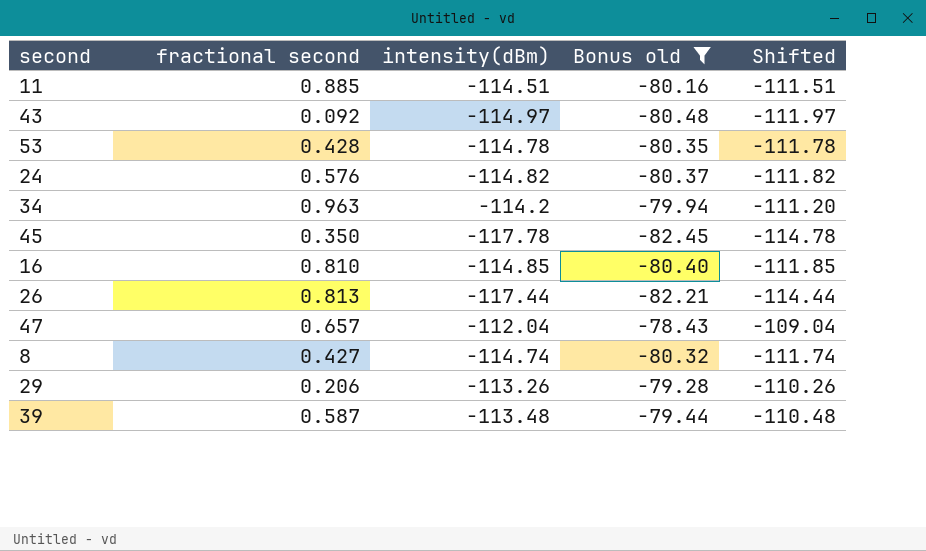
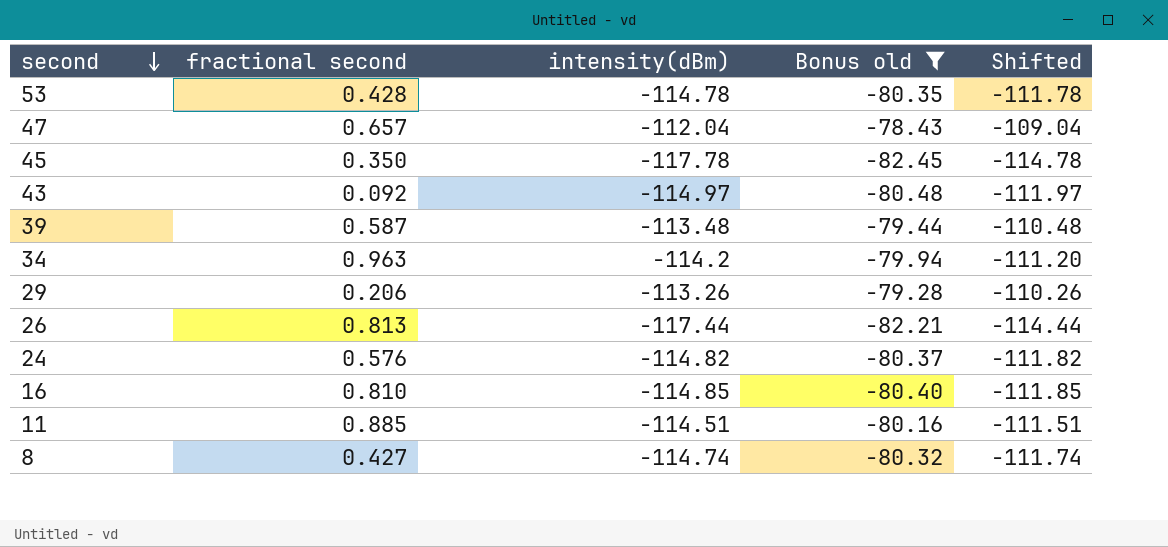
row order: none -> second descending

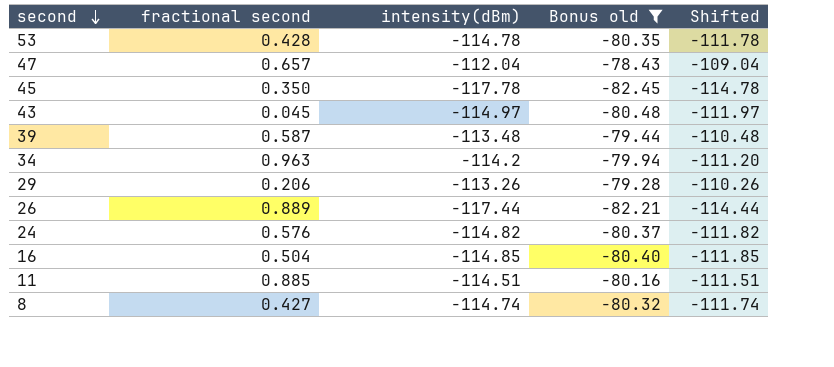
43 | fractional second: 0.092 -> 0.045
26 | fractional second: 0.813 -> 0.889
16 | fractional second: 0.810 -> 0.504

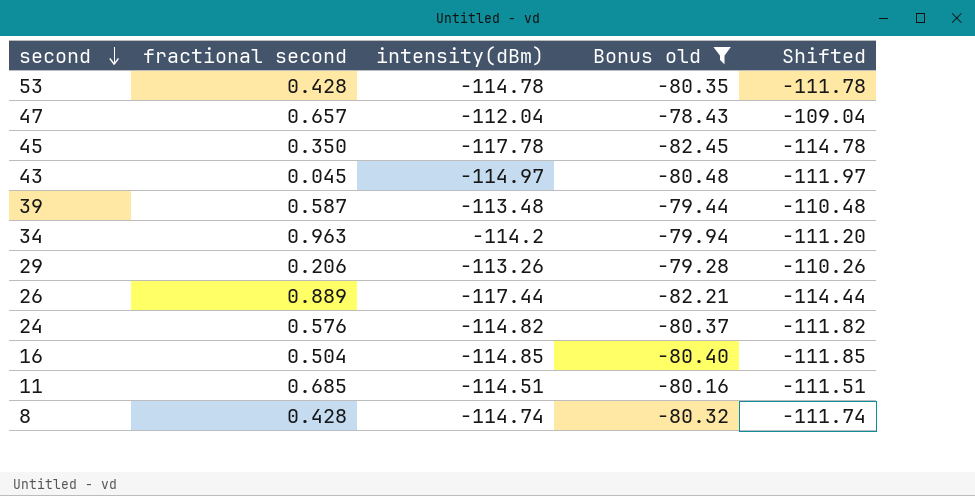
11 | fractional second: 0.885 -> 0.685
8 | fractional second: 0.427 -> 0.428

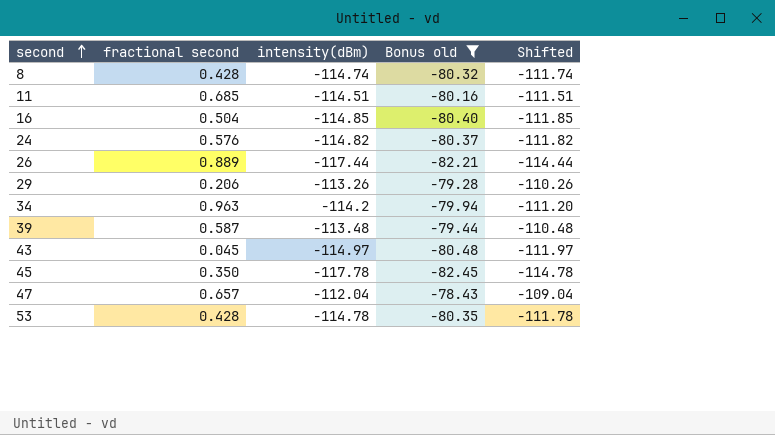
row order: second descending -> second ascending

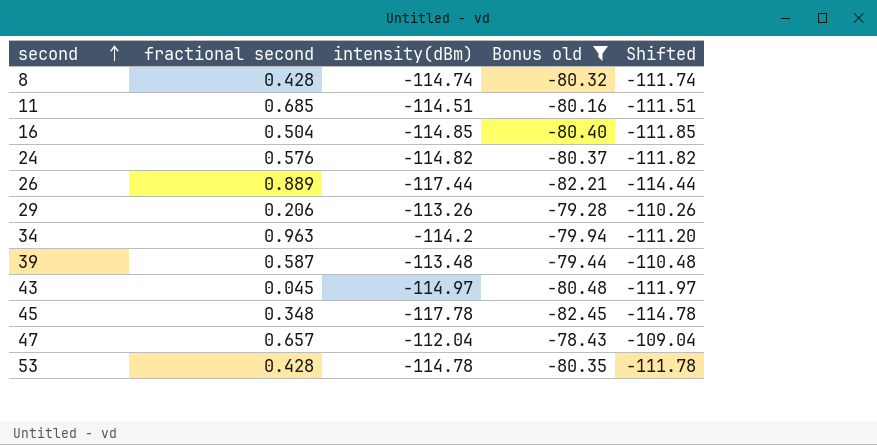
45 | fractional second: 0.350 -> 0.348

